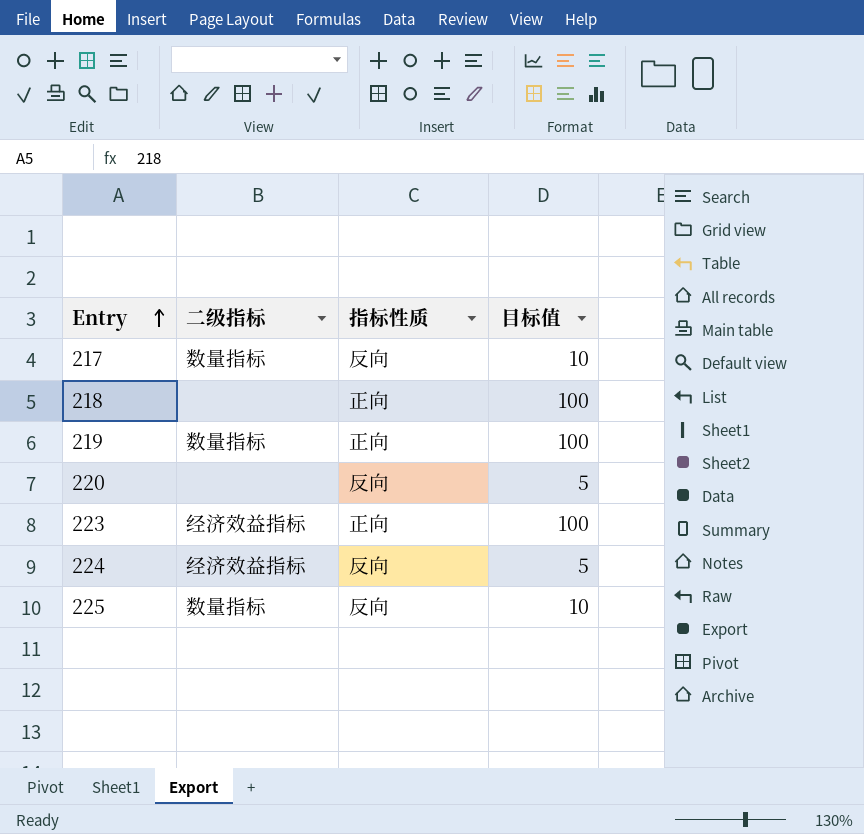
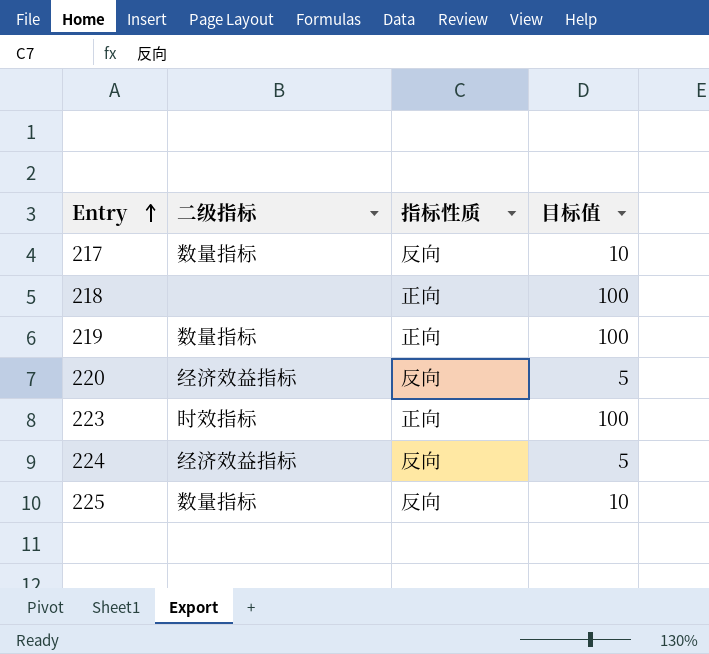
220 | 二级指标: none -> 经济效益指标
223 | 二级指标: 经济效益指标 -> 时效指标

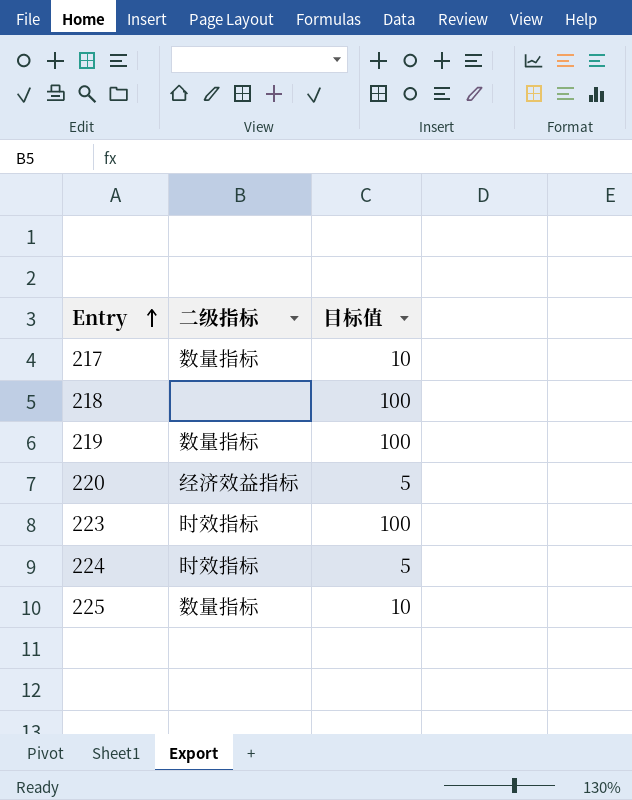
column 指标性质 | position: 3 -> none
224 | 二级指标: 经济效益指标 -> 时效指标

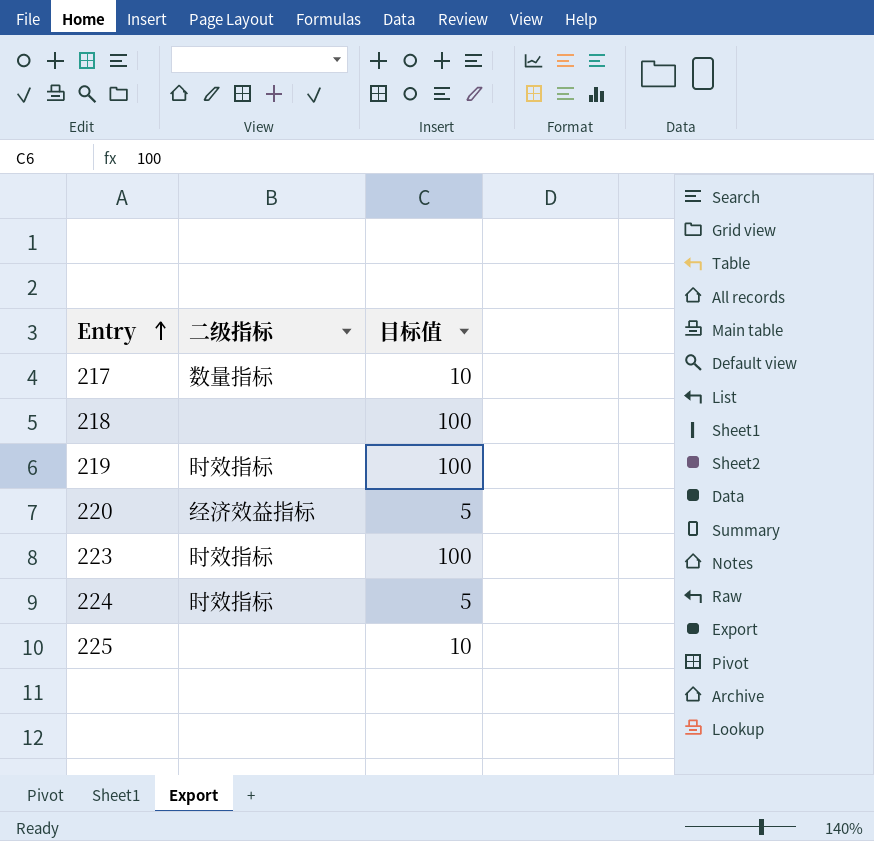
219 | 二级指标: 数量指标 -> 时效指标
225 | 二级指标: 数量指标 -> none

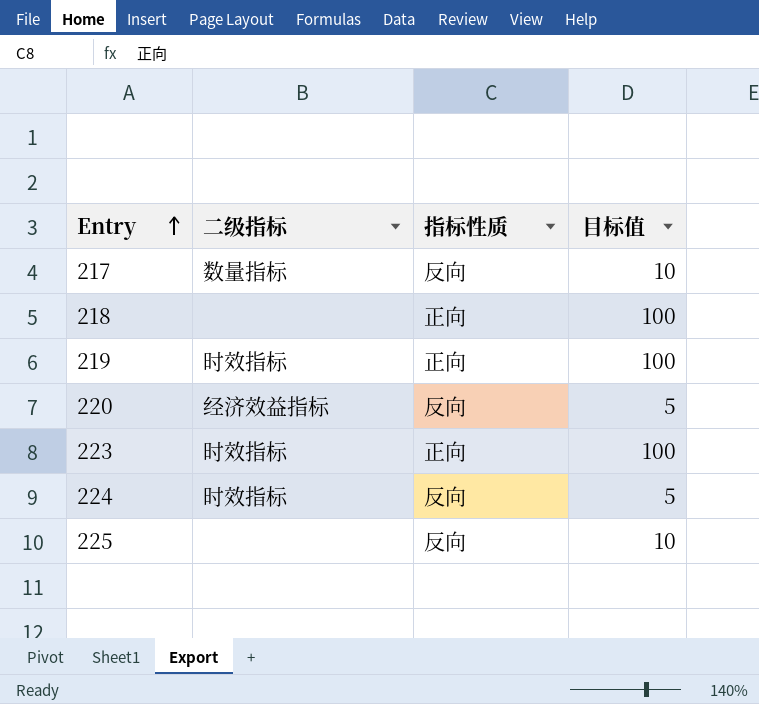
column 指标性质 | position: none -> 3

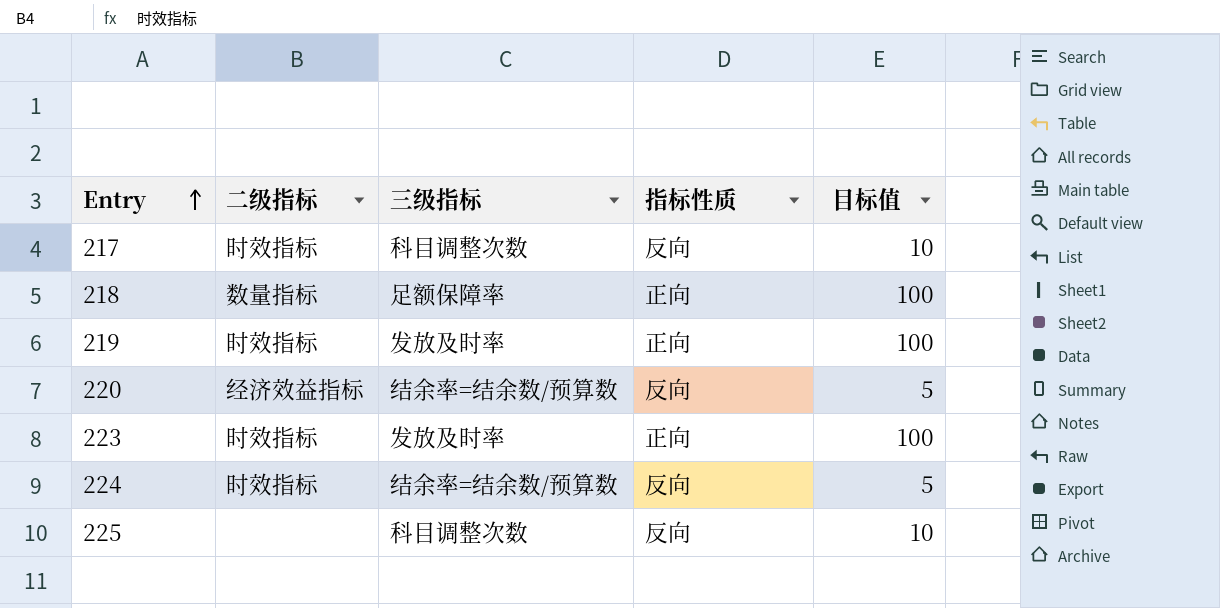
column 三级指标 | position: none -> 3
217 | 二级指标: 数量指标 -> 时效指标
218 | 二级指标: none -> 数量指标

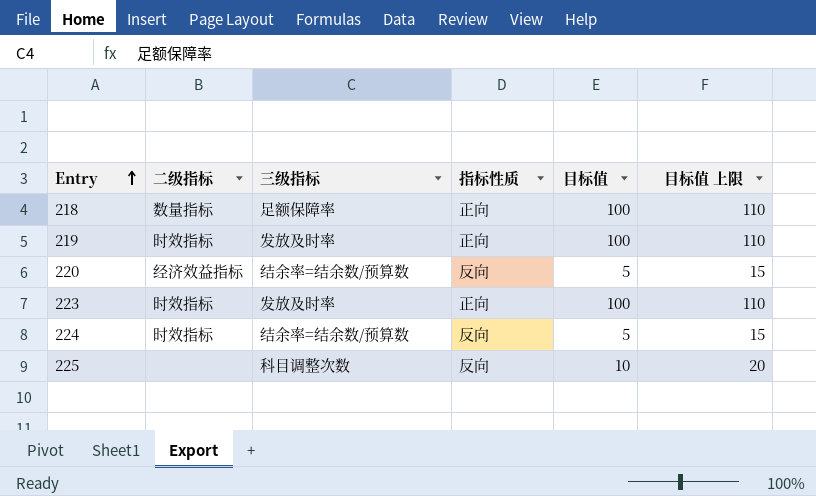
column 目标值 上限 | formula: none -> [目标值] + 10
row 217: 时效指标 | 科目调整次数 | 反向 | 10 -> none

